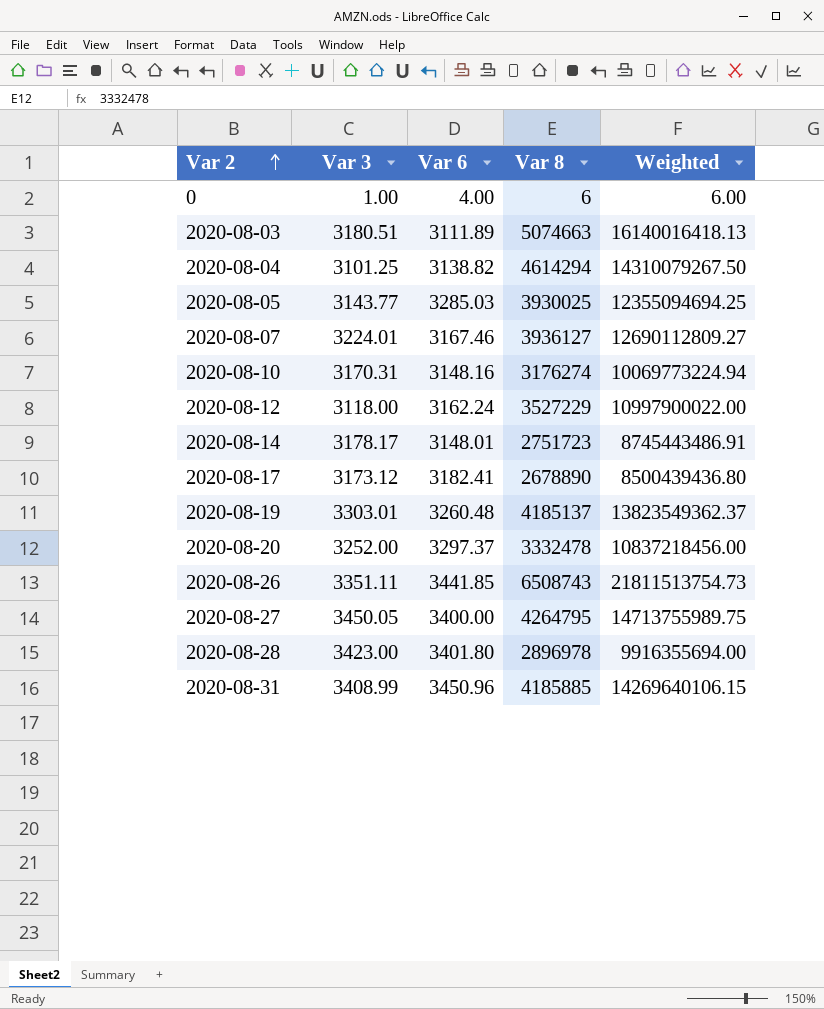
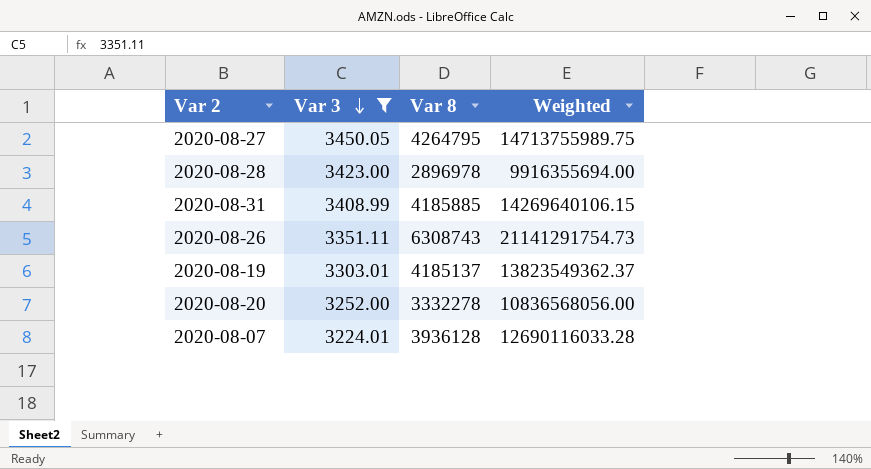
filter: none -> Var 3 >= 3224.01
row order: Var 2 ascending -> Var 3 descending
column Var 6 | position: 3 -> none
2020-08-26 | Var 8: 6508743 -> 6308743
2020-08-26 | Weighted: 21811513754.73 -> 21141291754.73
2020-08-20 | Var 8: 3332478 -> 3332278
2020-08-20 | Weighted: 10837218456.00 -> 10836568056.00
2020-08-07 | Var 8: 3936127 -> 3936128
2020-08-07 | Weighted: 12690112809.27 -> 12690116033.28

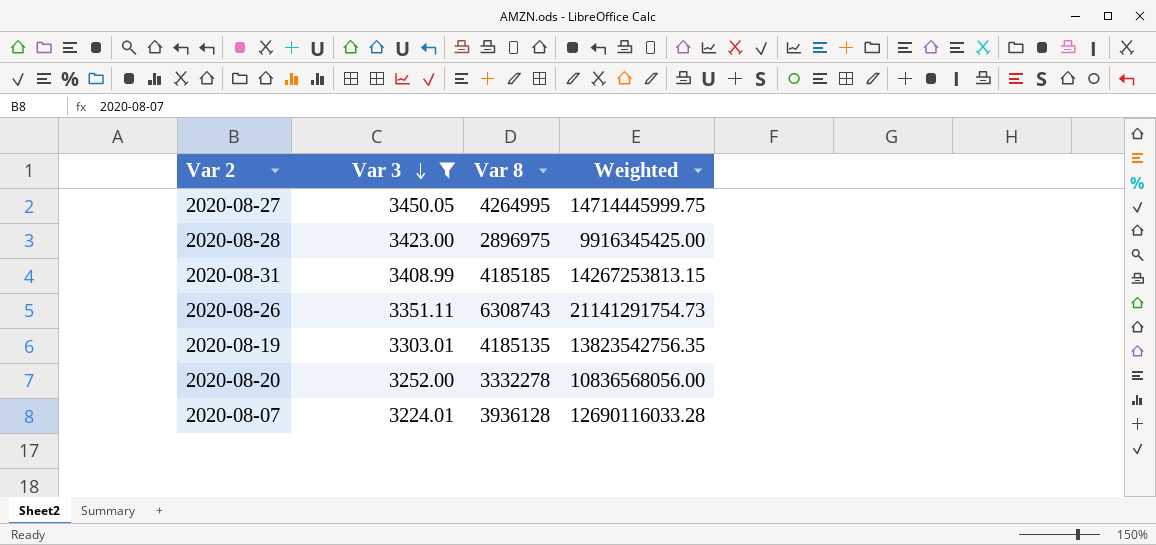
2020-08-27 | Var 8: 4264795 -> 4264995
2020-08-27 | Weighted: 14713755989.75 -> 14714445999.75
2020-08-28 | Var 8: 2896978 -> 2896975
2020-08-28 | Weighted: 9916355694.00 -> 9916345425.00
2020-08-31 | Var 8: 4185885 -> 4185185
2020-08-31 | Weighted: 14269640106.15 -> 14267253813.15
2020-08-19 | Var 8: 4185137 -> 4185135
2020-08-19 | Weighted: 13823549362.37 -> 13823542756.35

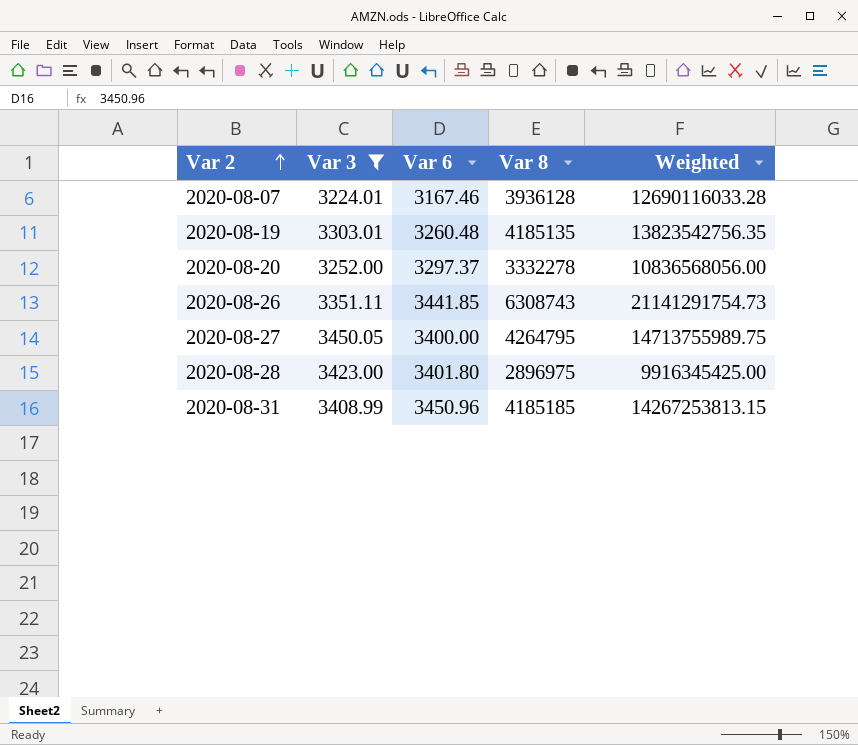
row order: Var 3 descending -> Var 2 ascending
column Var 6 | position: none -> 3
2020-08-27 | Var 8: 4264995 -> 4264795
2020-08-27 | Weighted: 14714445999.75 -> 14713755989.75

